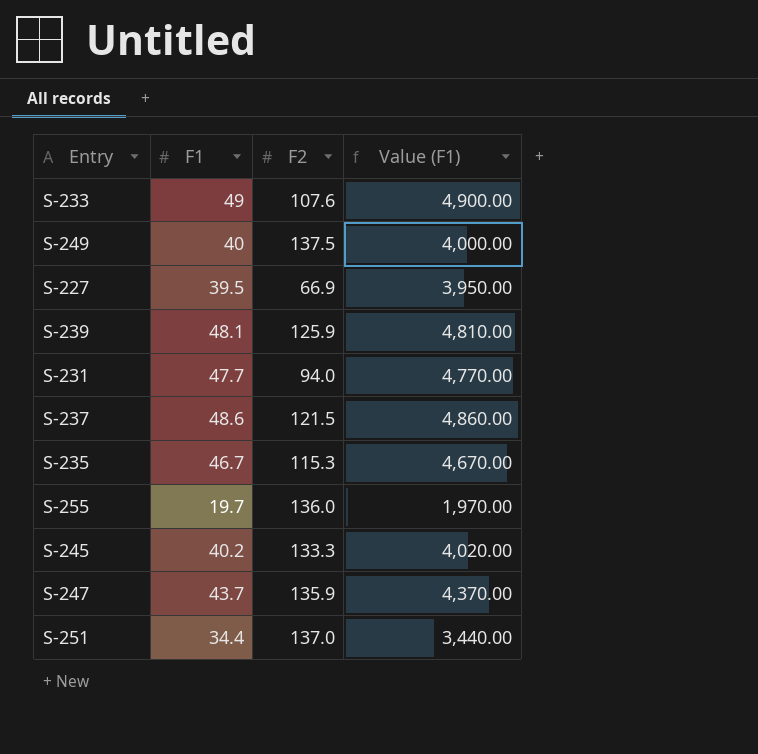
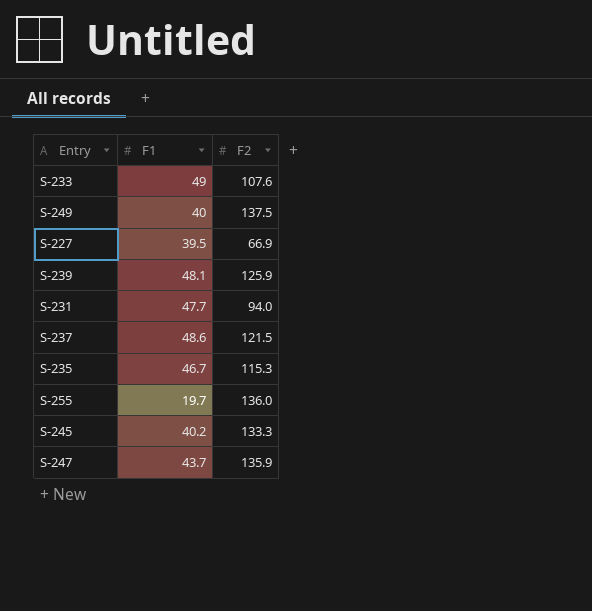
column Value (F1) | formula: [F1] * 100 -> none
row S-251: 34.4 | 137.0 | 3,440.00 -> none

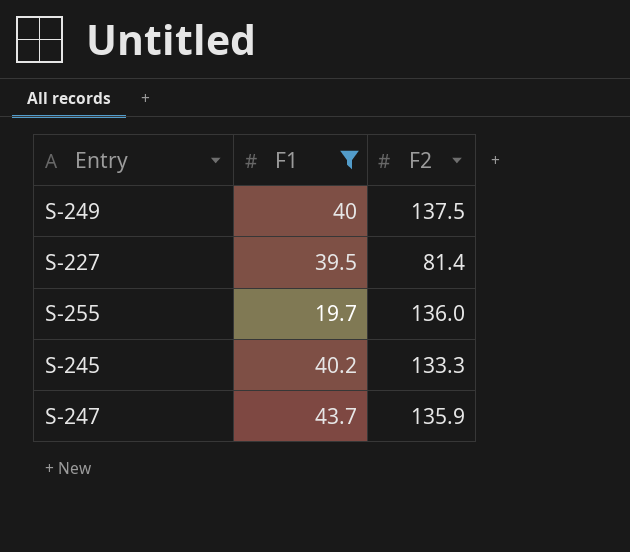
filter: none -> F1 <= 43.7
S-227 | F2: 66.9 -> 81.4

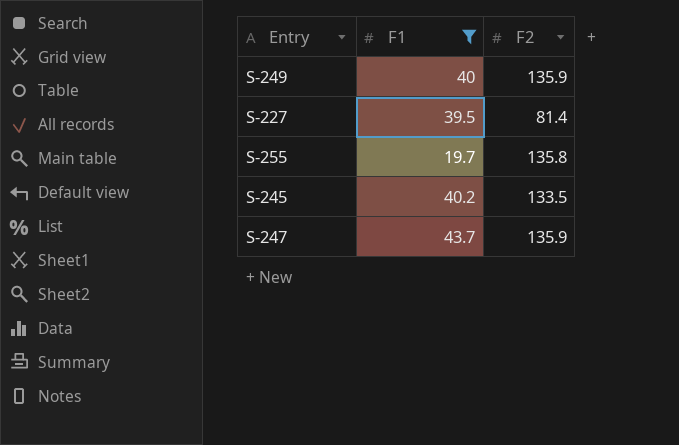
S-249 | F2: 137.5 -> 135.9
S-255 | F2: 136.0 -> 135.8
S-245 | F2: 133.3 -> 133.5

